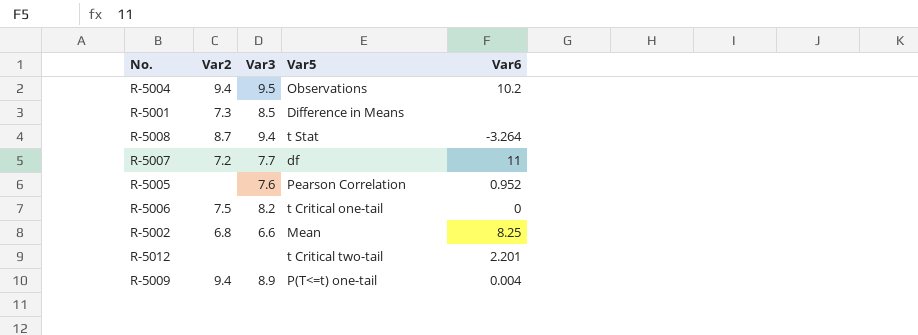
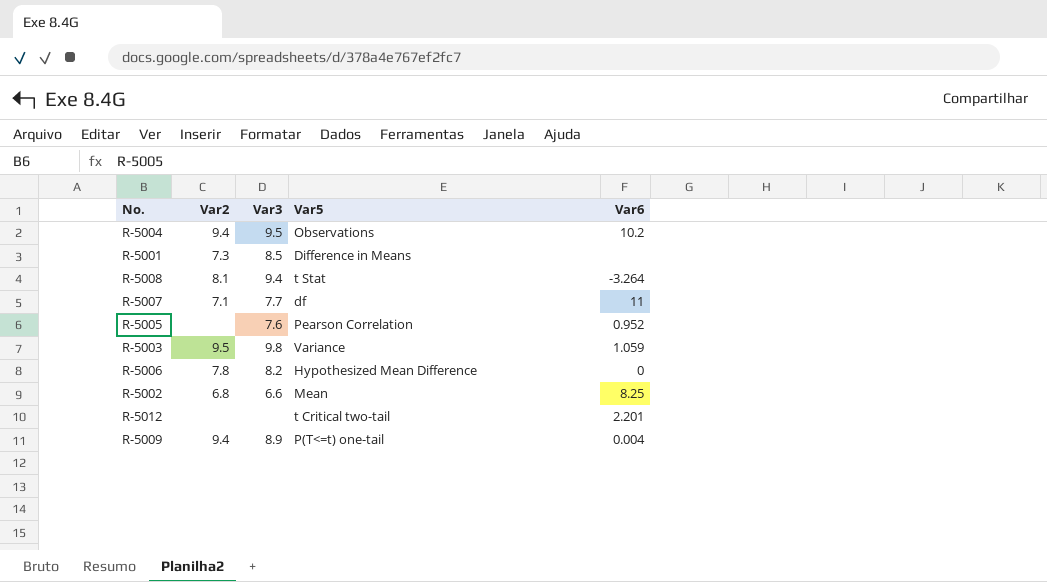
R-5008 | Var2: 8.7 -> 8.1
R-5007 | Var2: 7.2 -> 7.1
row R-5003: none -> 9.5 | 9.8 | Variance | 1.059
R-5006 | Var2: 7.5 -> 7.8
R-5006 | Var5: t Critical one-tail -> Hypothesized Mean Difference

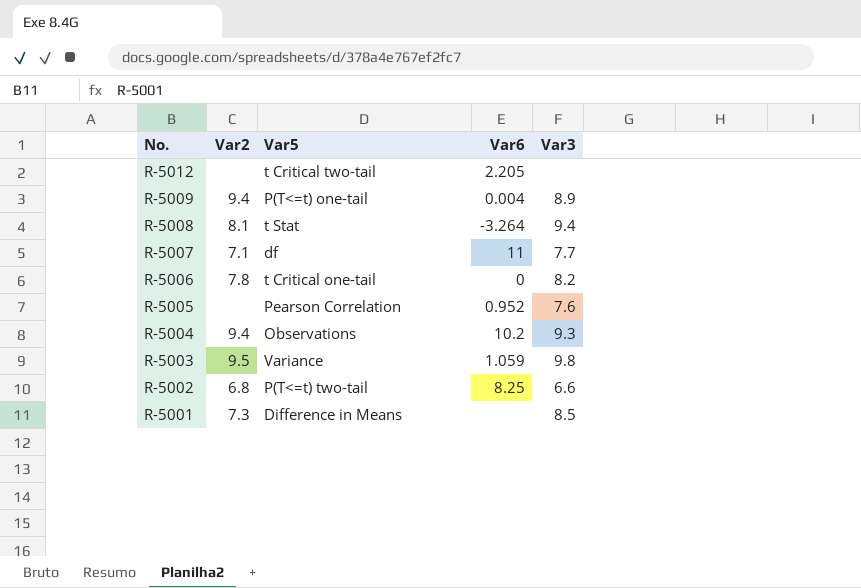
row order: none -> No. descending
column Var3 | position: 3 -> 5
R-5012 | Var6: 2.201 -> 2.205
R-5006 | Var5: Hypothesized Mean Difference -> t Critical one-tail
R-5004 | Var3: 9.5 -> 9.3
R-5002 | Var5: Mean -> P(T<=t) two-tail

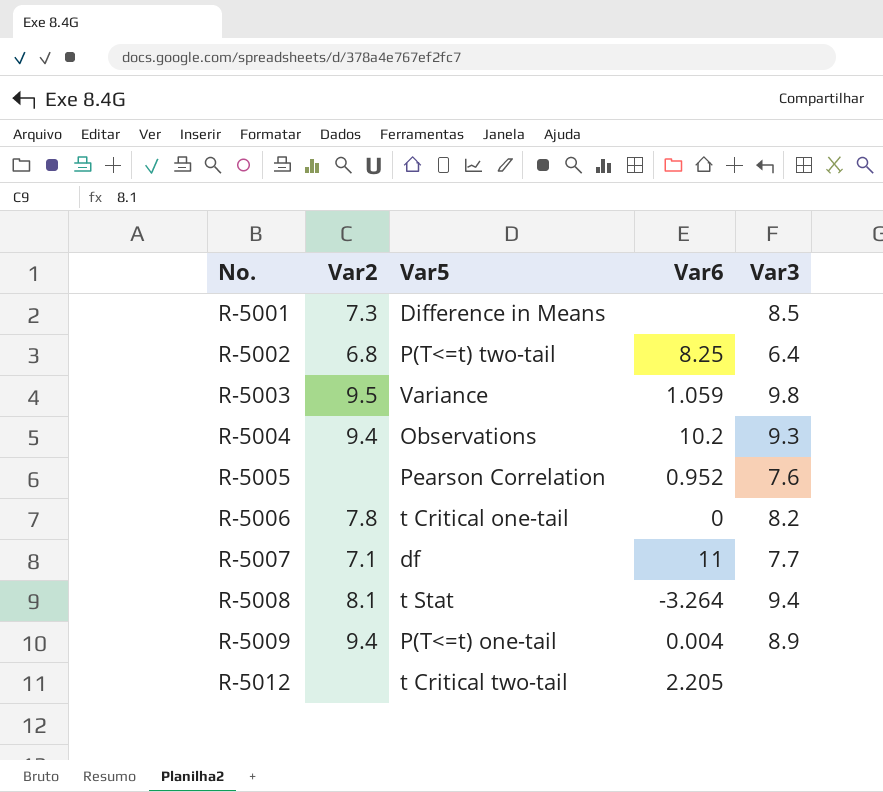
row order: No. descending -> No. ascending
R-5002 | Var3: 6.6 -> 6.4

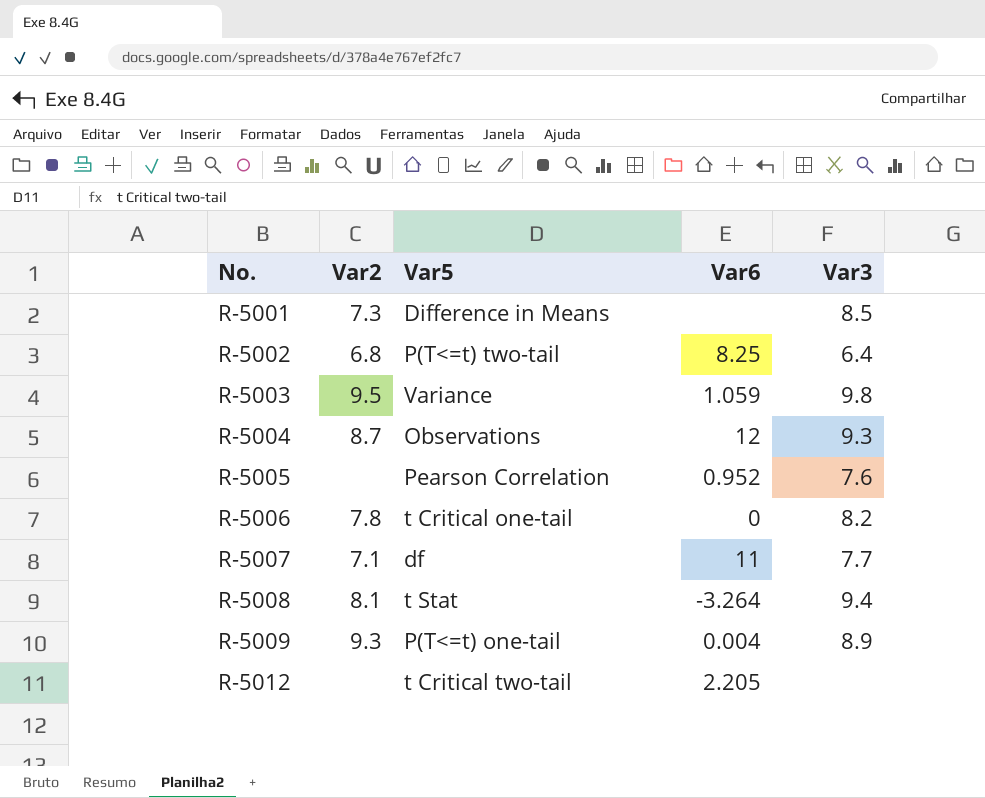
R-5004 | Var2: 9.4 -> 8.7
R-5004 | Var6: 10.2 -> 12
R-5009 | Var2: 9.4 -> 9.3

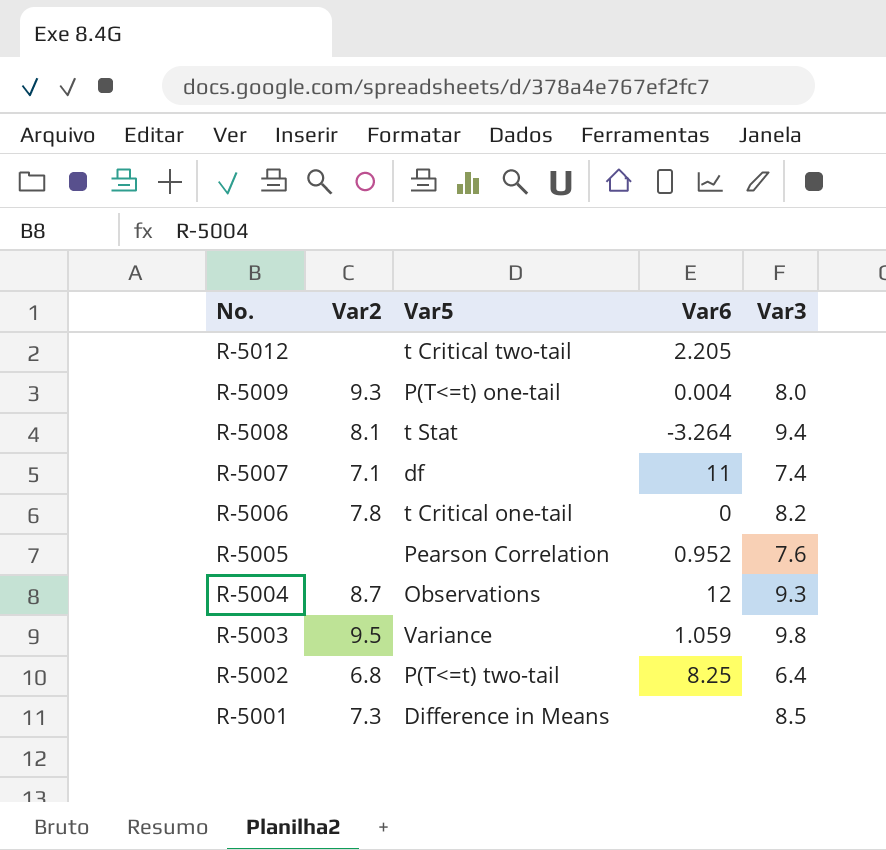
row order: No. ascending -> No. descending
R-5009 | Var3: 8.9 -> 8.0
R-5007 | Var3: 7.7 -> 7.4

